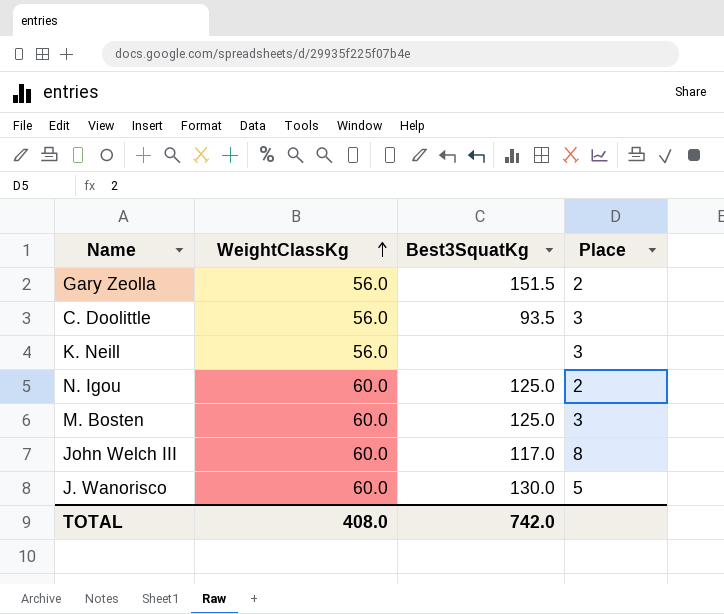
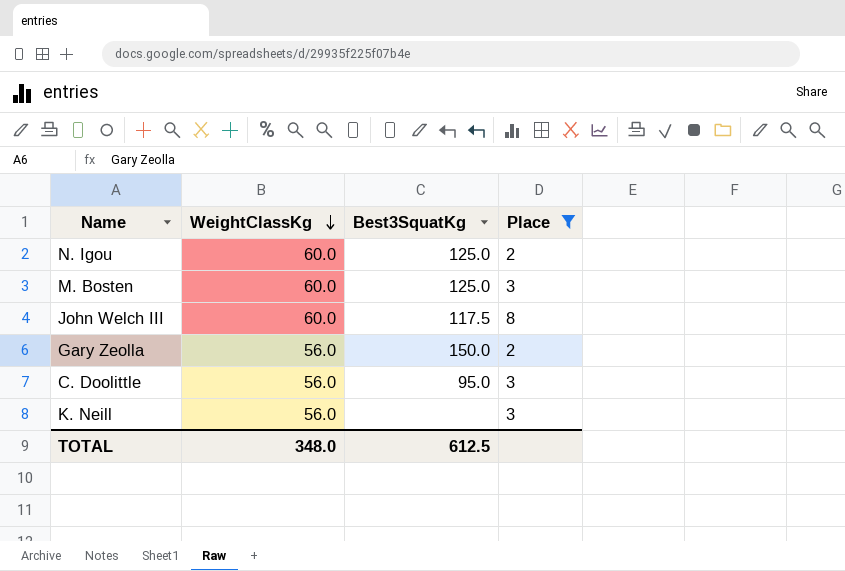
filter: none -> Place != 5
row order: WeightClassKg ascending -> WeightClassKg descending
John Welch III | Best3SquatKg: 117.0 -> 117.5
Gary Zeolla | Best3SquatKg: 151.5 -> 150.0
C. Doolittle | Best3SquatKg: 93.5 -> 95.0
TOTAL | WeightClassKg: 408.0 -> 348.0
TOTAL | Best3SquatKg: 742.0 -> 612.5

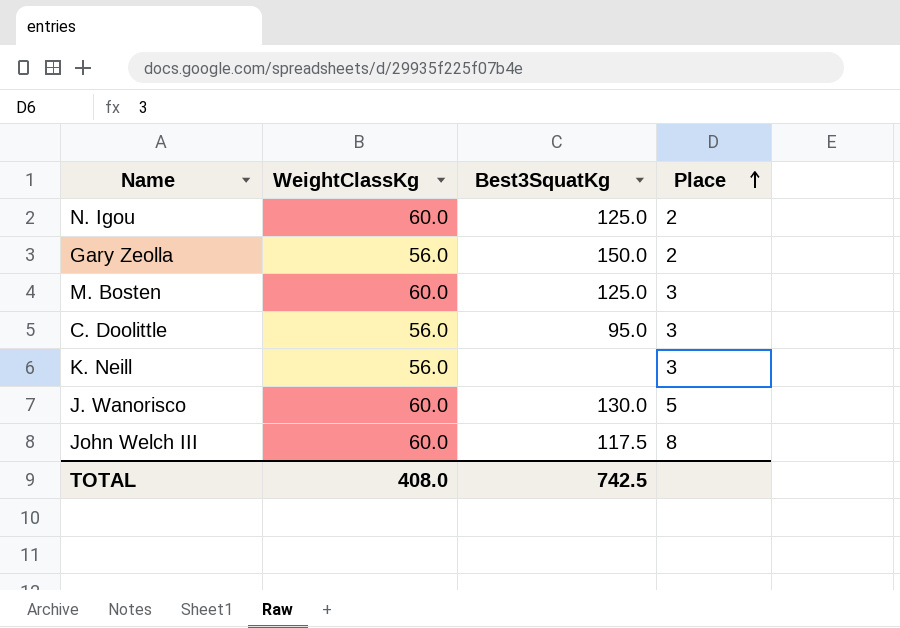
filter: Place != 5 -> none
row order: WeightClassKg descending -> Place ascending
TOTAL | WeightClassKg: 348.0 -> 408.0
TOTAL | Best3SquatKg: 612.5 -> 742.5

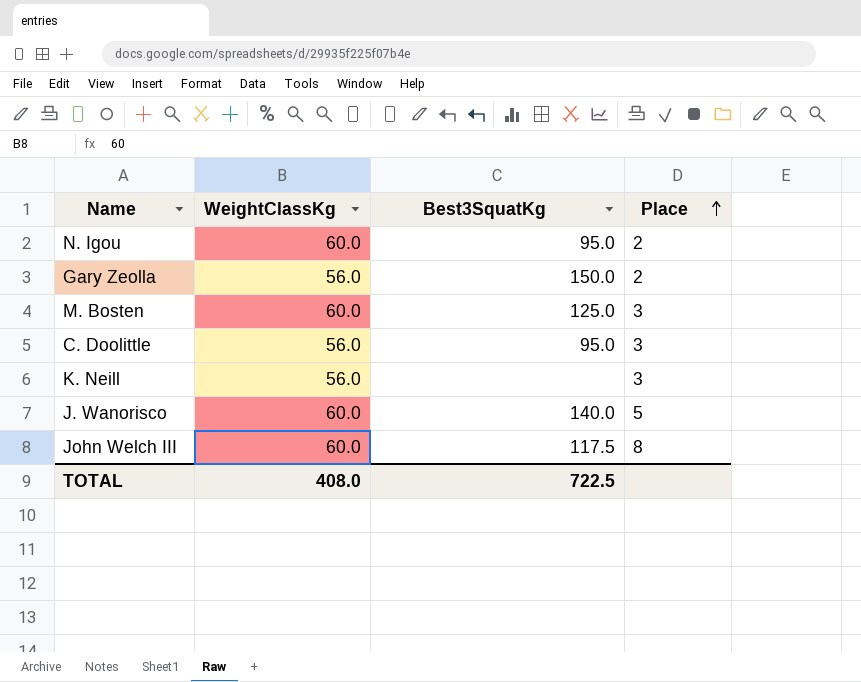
N. Igou | Best3SquatKg: 125.0 -> 95.0
J. Wanorisco | Best3SquatKg: 130.0 -> 140.0
TOTAL | Best3SquatKg: 742.5 -> 722.5

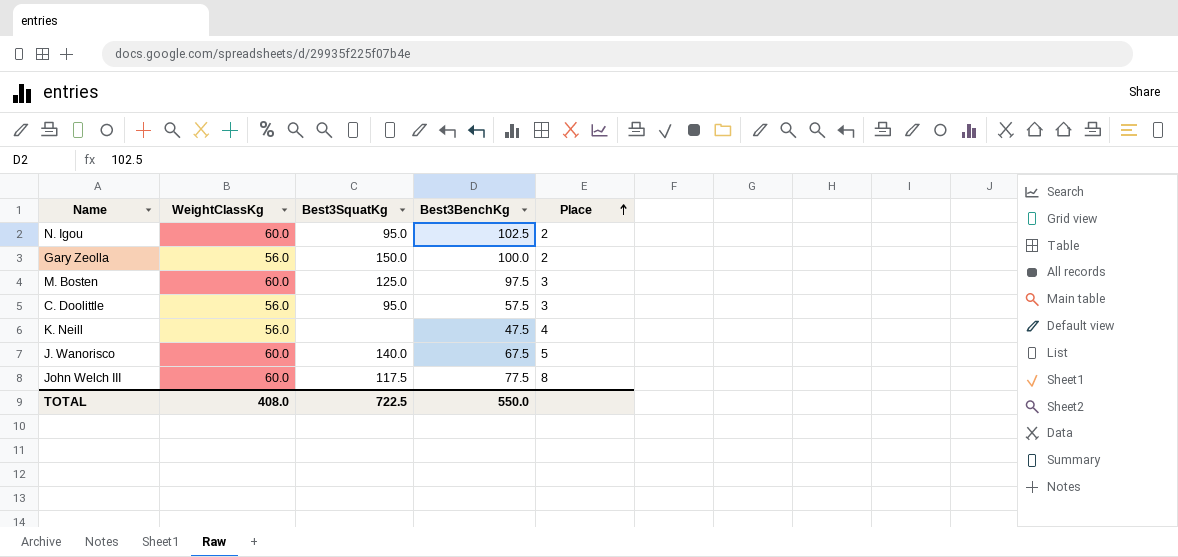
column Best3BenchKg | position: none -> 4
K. Neill | Place: 3 -> 4

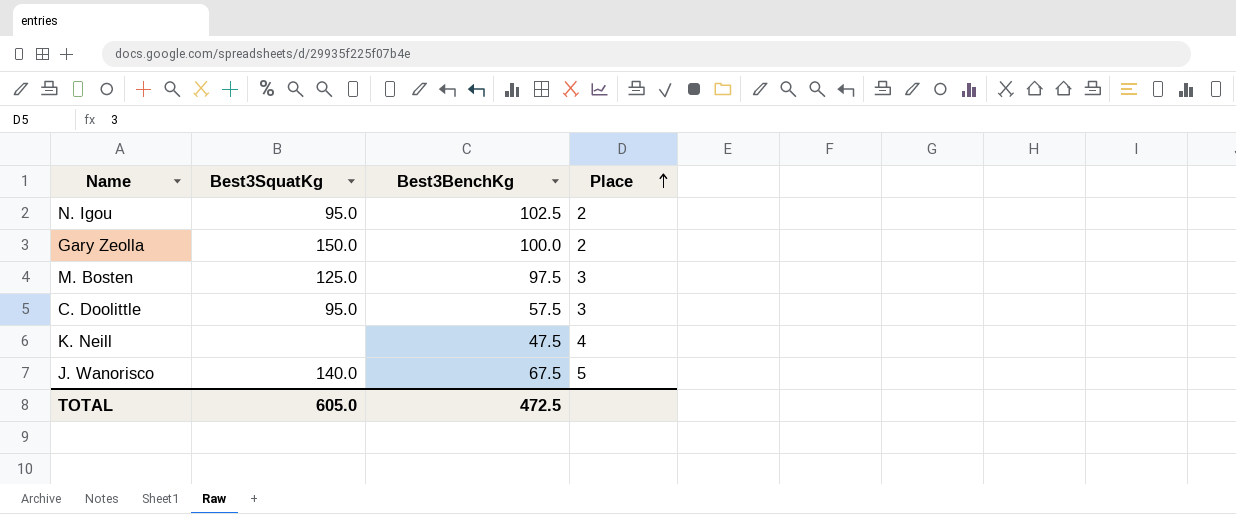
column WeightClassKg | position: 2 -> none
row John Welch III: 60.0 | 117.5 | 77.5 | 8 -> none
TOTAL | Best3SquatKg: 722.5 -> 605.0
TOTAL | Best3BenchKg: 550.0 -> 472.5

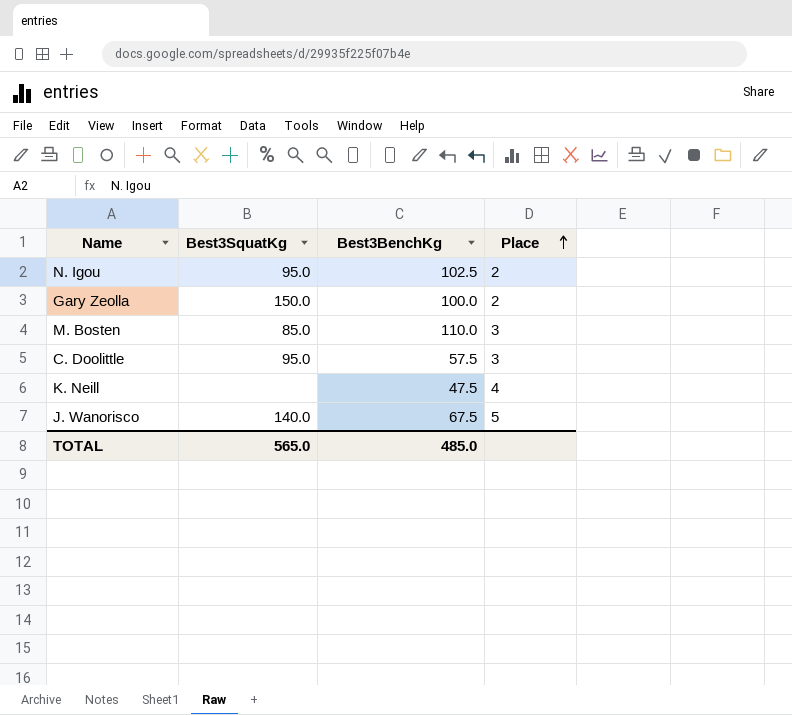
M. Bosten | Best3SquatKg: 125.0 -> 85.0
M. Bosten | Best3BenchKg: 97.5 -> 110.0
TOTAL | Best3SquatKg: 605.0 -> 565.0
TOTAL | Best3BenchKg: 472.5 -> 485.0

